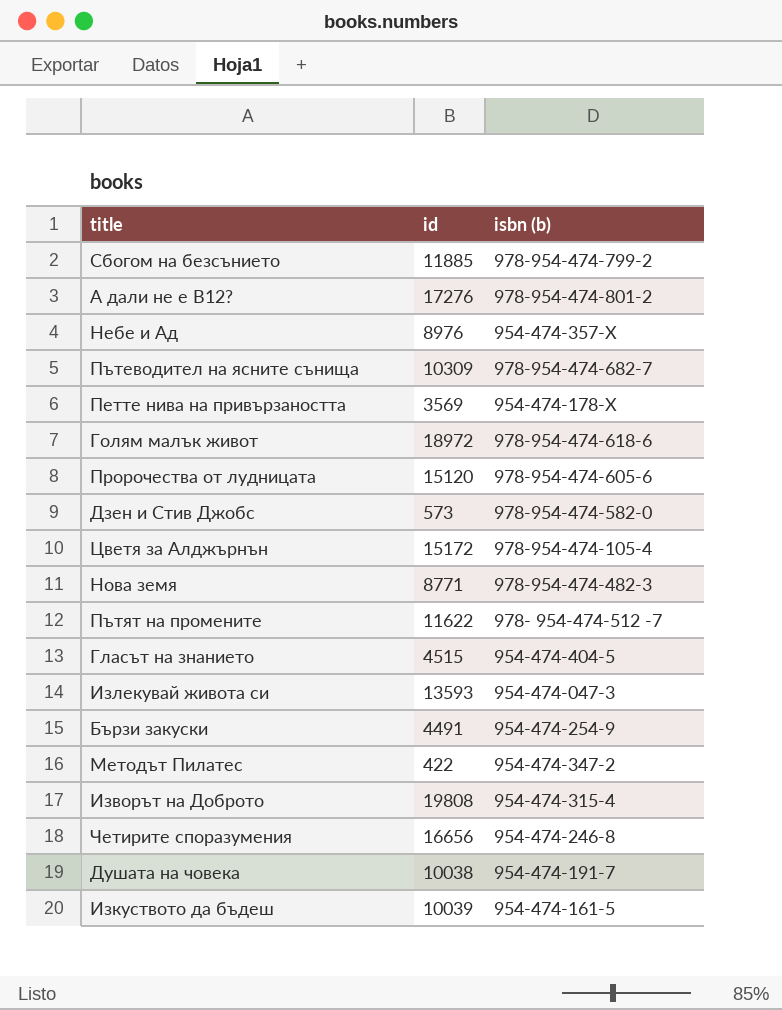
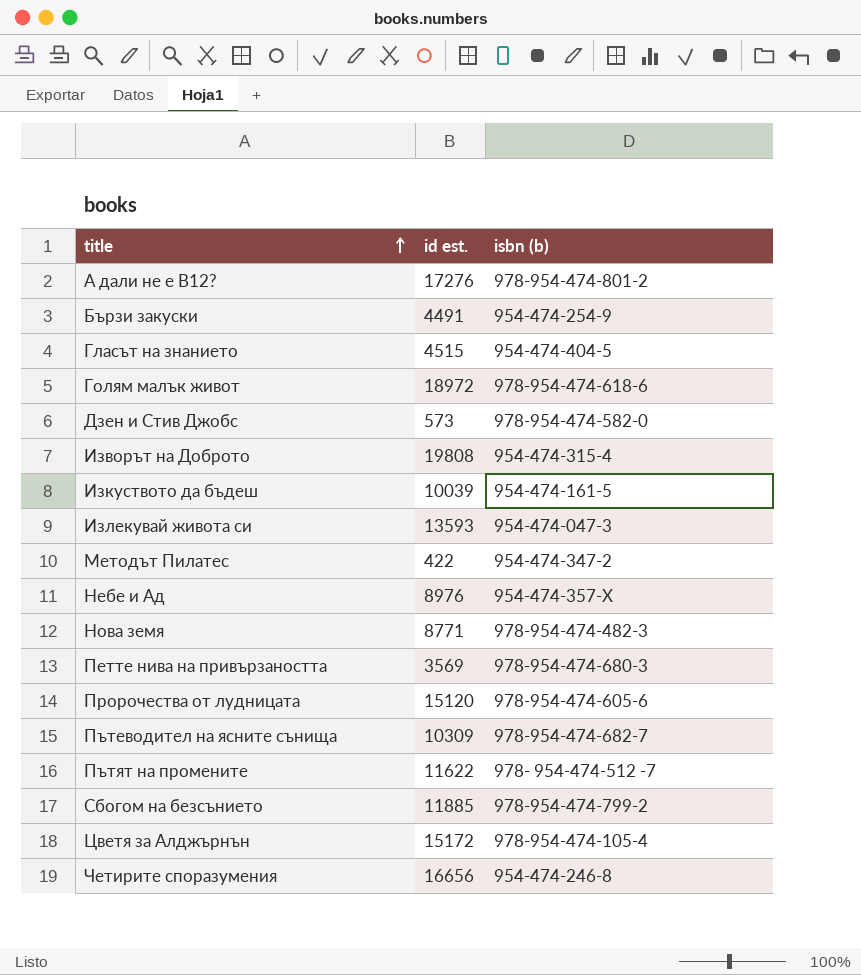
row order: none -> title ascending
column name: id -> id est.
row Душата на човека: 10038 | 954-474-191-7 -> none
Петте нива на привързаността | isbn (b): 954-474-178-X -> 978-954-474-680-3

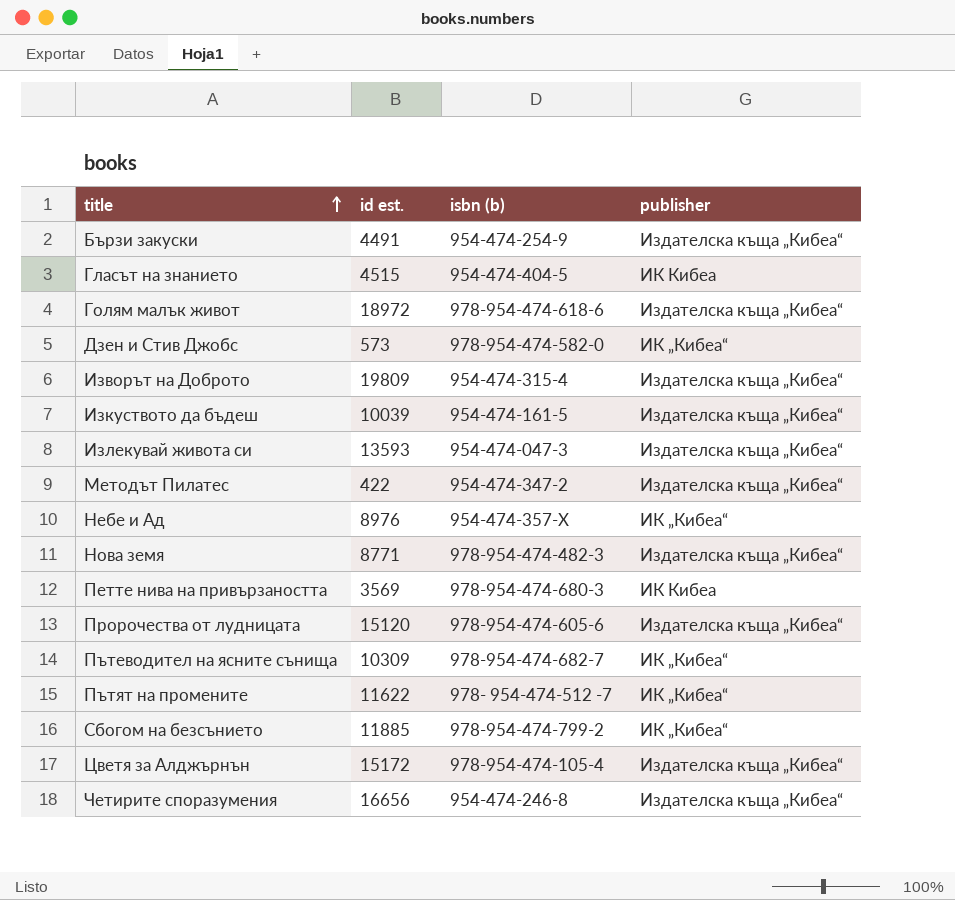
column publisher | position: none -> 4
row А дали не е B12?: 17276 | 978-954-474-801-2 -> none
Изворът на Доброто | id est.: 19808 -> 19809

